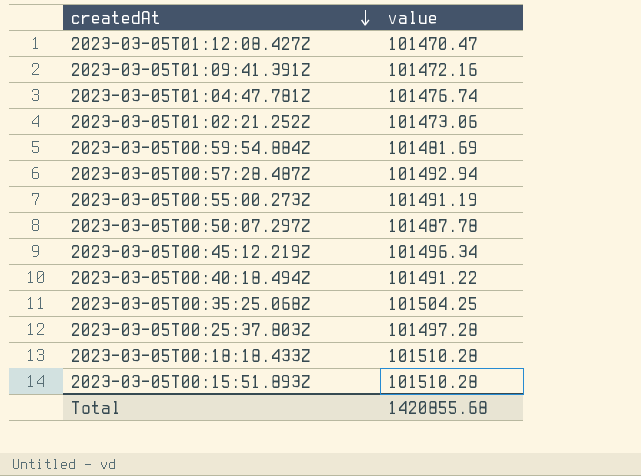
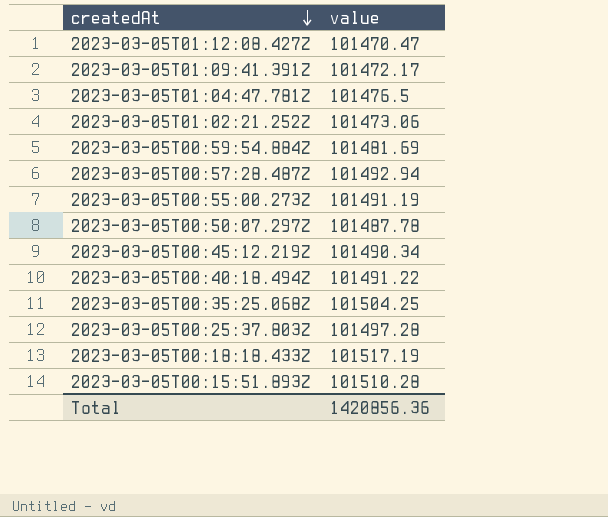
2023-03-05T01:09:41.391Z | value: 101472.16 -> 101472.17
2023-03-05T01:04:47.781Z | value: 101476.74 -> 101476.5
2023-03-05T00:45:12.219Z | value: 101496.34 -> 101490.34
2023-03-05T00:18:18.433Z | value: 101510.28 -> 101517.19
Total | value: 1420855.68 -> 1420856.36

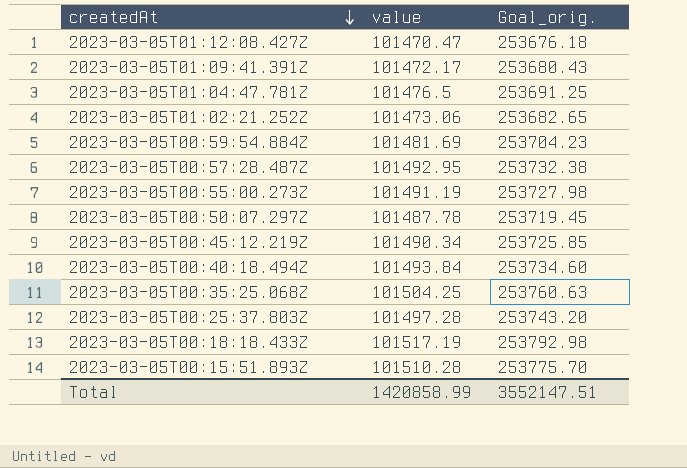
column Goal_orig. | formula: none -> [value] * 2.5
2023-03-05T00:57:28.487Z | value: 101492.94 -> 101492.95
2023-03-05T00:40:18.494Z | value: 101491.22 -> 101493.84
Total | value: 1420856.36 -> 1420858.99

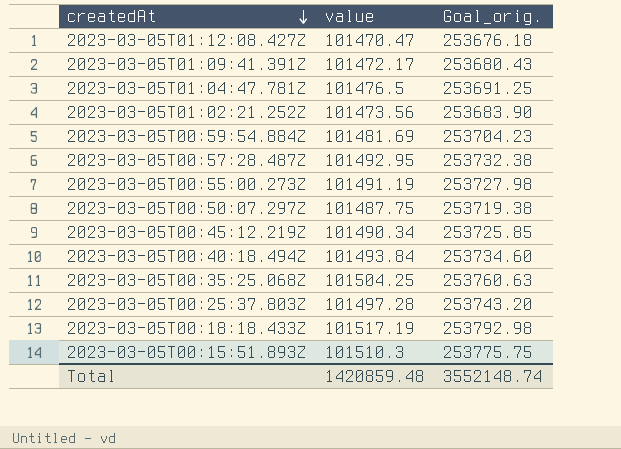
2023-03-05T01:02:21.252Z | value: 101473.06 -> 101473.56
2023-03-05T01:02:21.252Z | Goal_orig.: 253682.65 -> 253683.90
2023-03-05T00:50:07.297Z | value: 101487.78 -> 101487.75
2023-03-05T00:50:07.297Z | Goal_orig.: 253719.45 -> 253719.38
2023-03-05T00:15:51.893Z | value: 101510.28 -> 101510.3
2023-03-05T00:15:51.893Z | Goal_orig.: 253775.70 -> 253775.75
Total | value: 1420858.99 -> 1420859.48
Total | Goal_orig.: 3552147.51 -> 3552148.74

